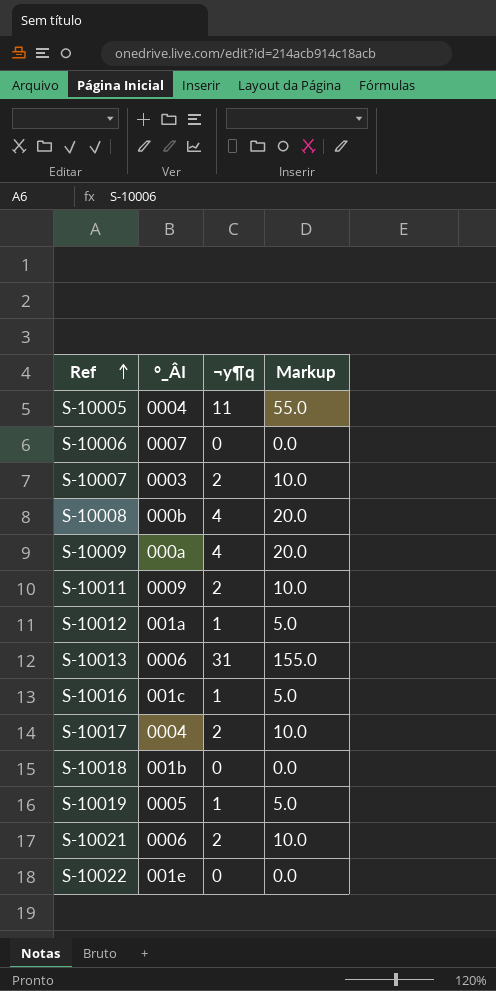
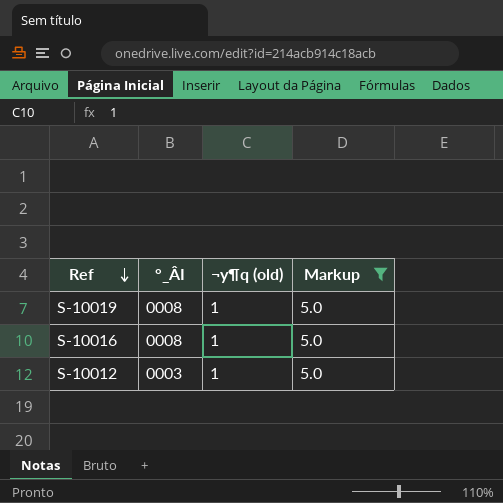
filter: none -> Markup = 5.0
row order: Ref ascending -> Ref descending
column name: ¬y¶q -> ¬y¶q (old)
S-10019 | °_ÂI: 0005 -> 0008
S-10016 | °_ÂI: 001c -> 0008
S-10012 | °_ÂI: 001a -> 0003

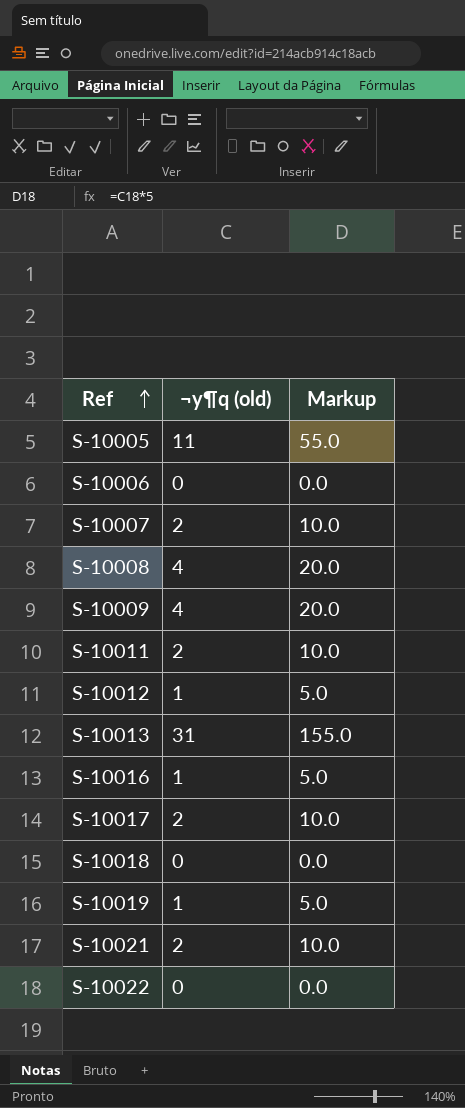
filter: Markup = 5.0 -> none
row order: Ref descending -> Ref ascending
column °_ÂI | position: 2 -> none

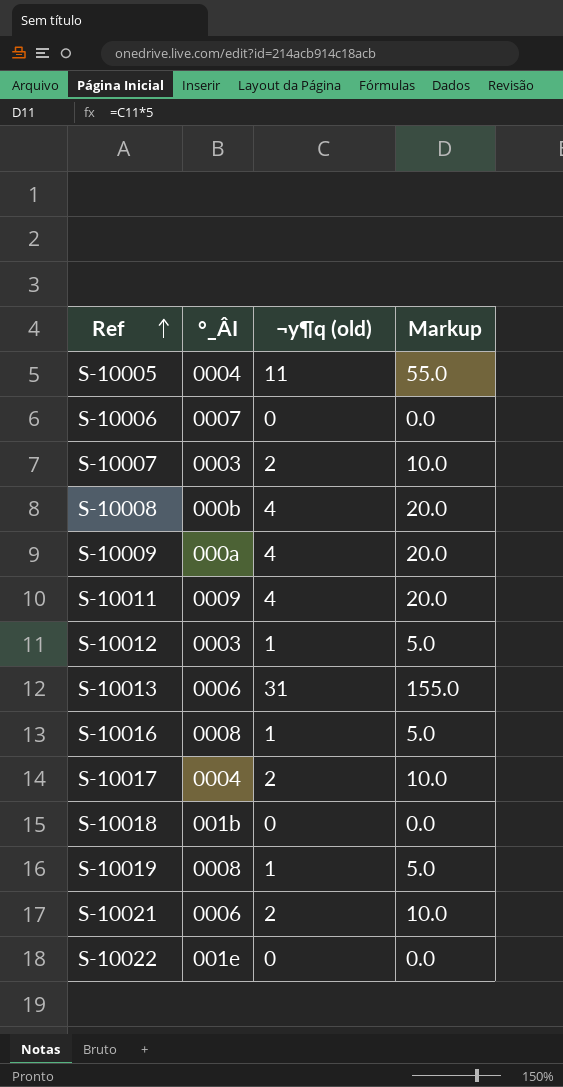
column °_ÂI | position: none -> 2
S-10011 | ¬y¶q (old): 2 -> 4
S-10011 | Markup: 10.0 -> 20.0

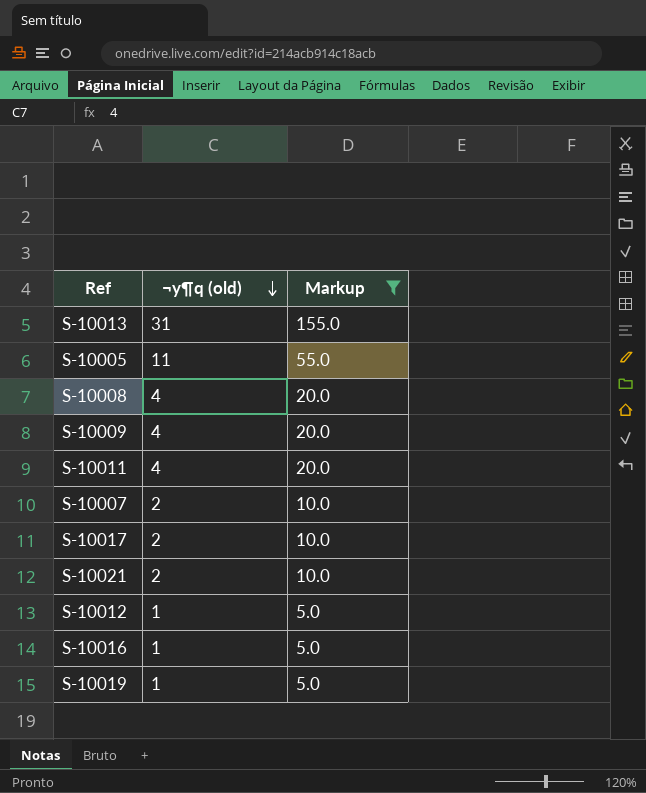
filter: none -> Markup != 0.0
row order: Ref ascending -> ¬y¶q (old) descending
column °_ÂI | position: 2 -> none

